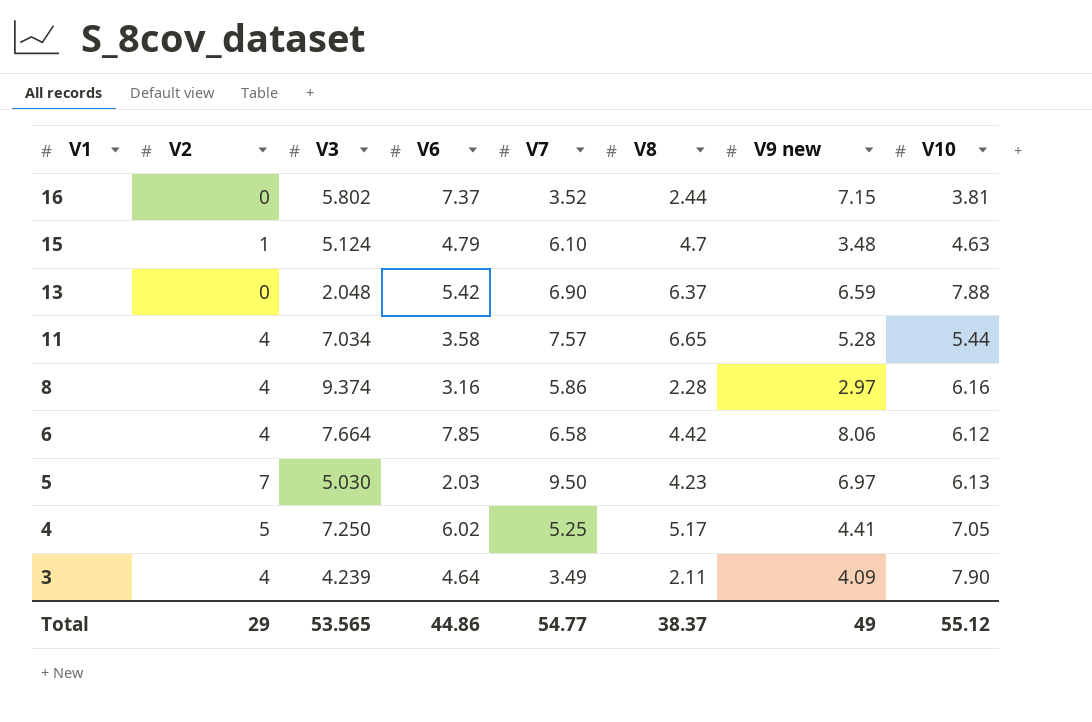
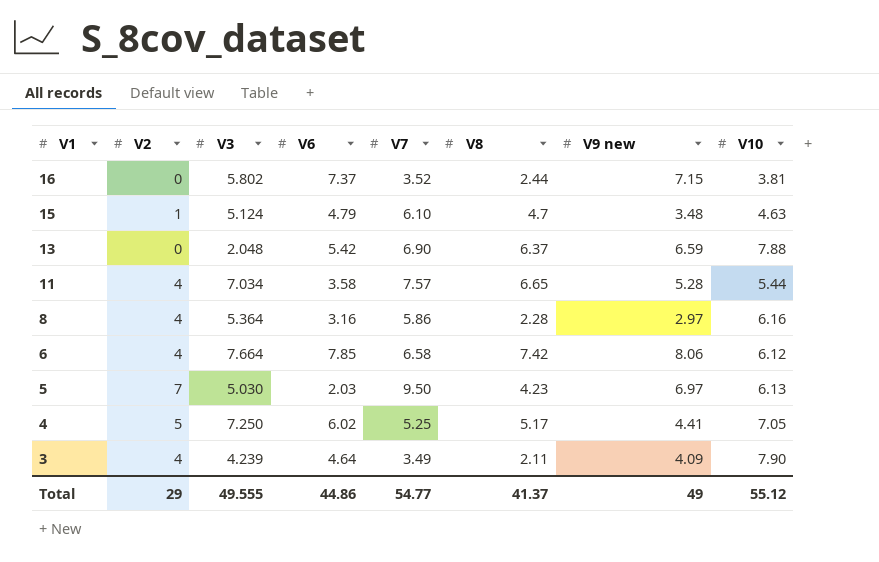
8 | V3: 9.374 -> 5.364
6 | V8: 4.42 -> 7.42
Total | V3: 53.565 -> 49.555
Total | V8: 38.37 -> 41.37

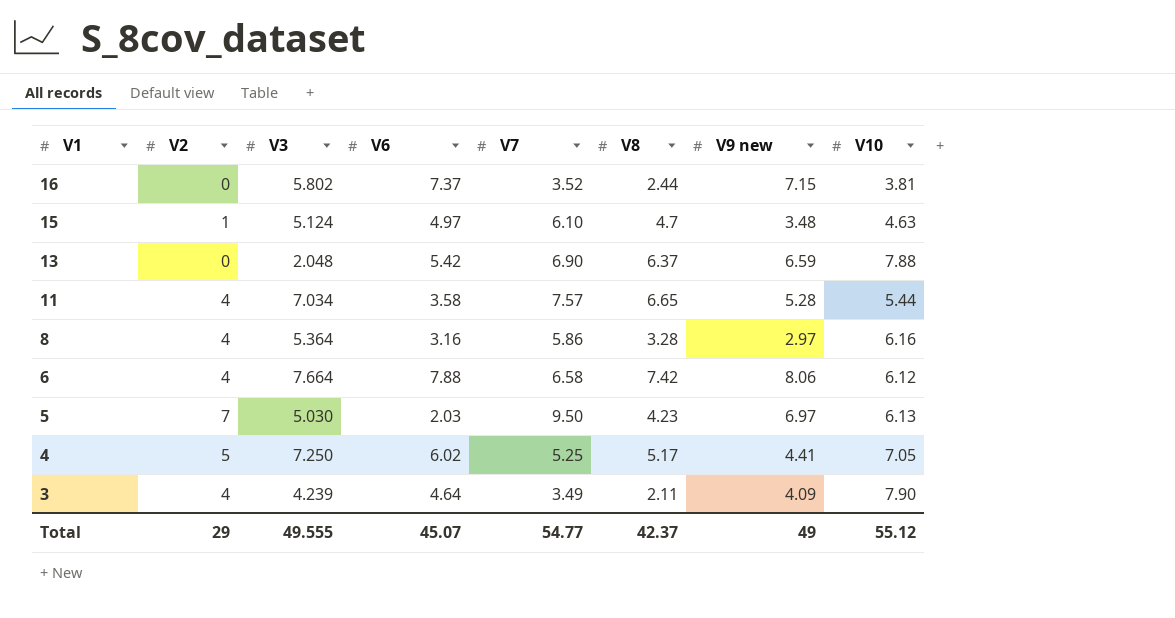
15 | V6: 4.79 -> 4.97
8 | V8: 2.28 -> 3.28
6 | V6: 7.85 -> 7.88
Total | V6: 44.86 -> 45.07
Total | V8: 41.37 -> 42.37

